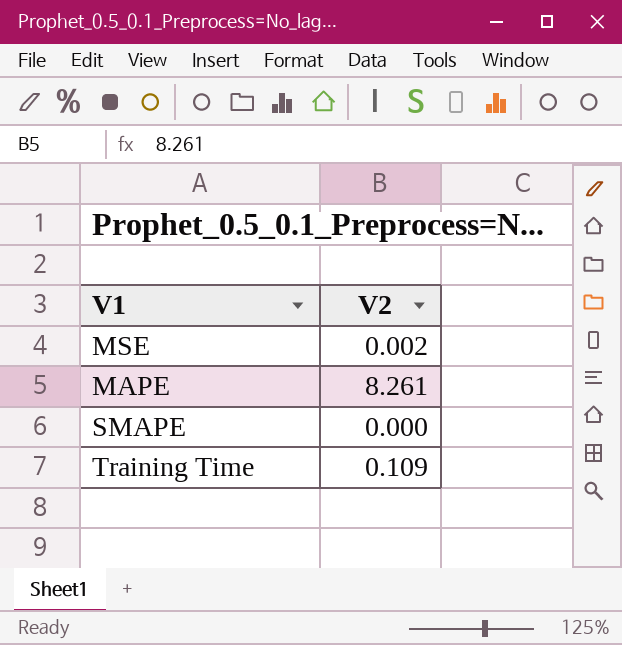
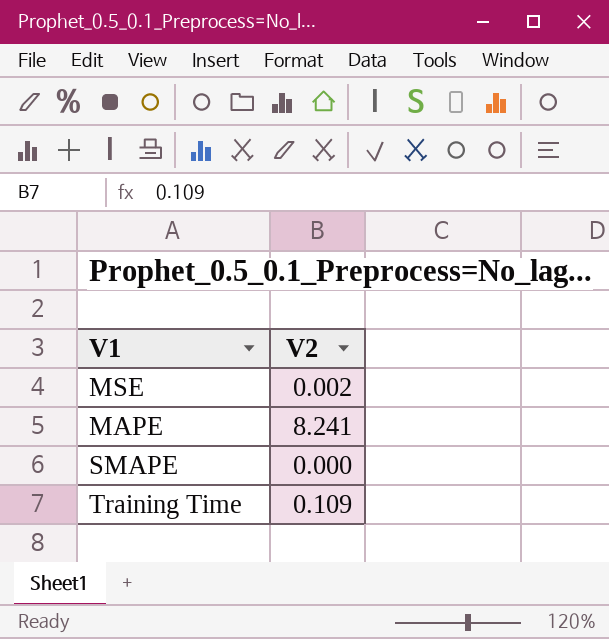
MAPE | V2: 8.261 -> 8.241

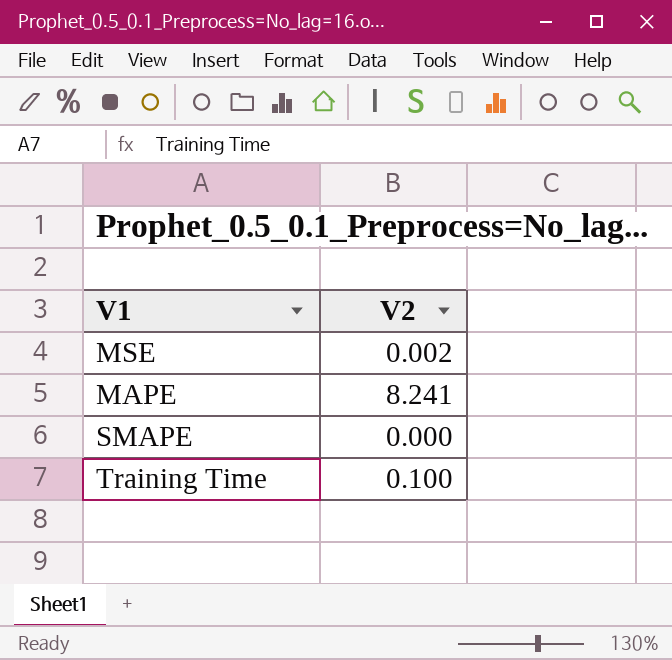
Training Time | V2: 0.109 -> 0.100

